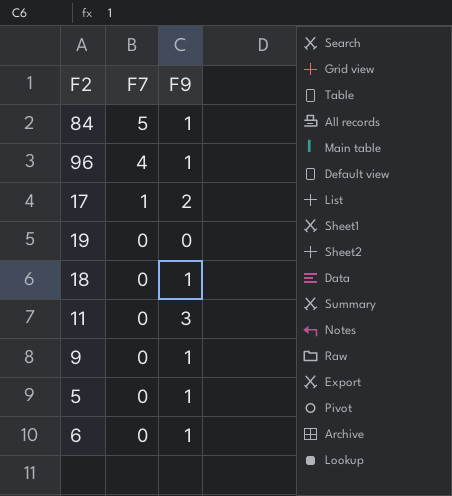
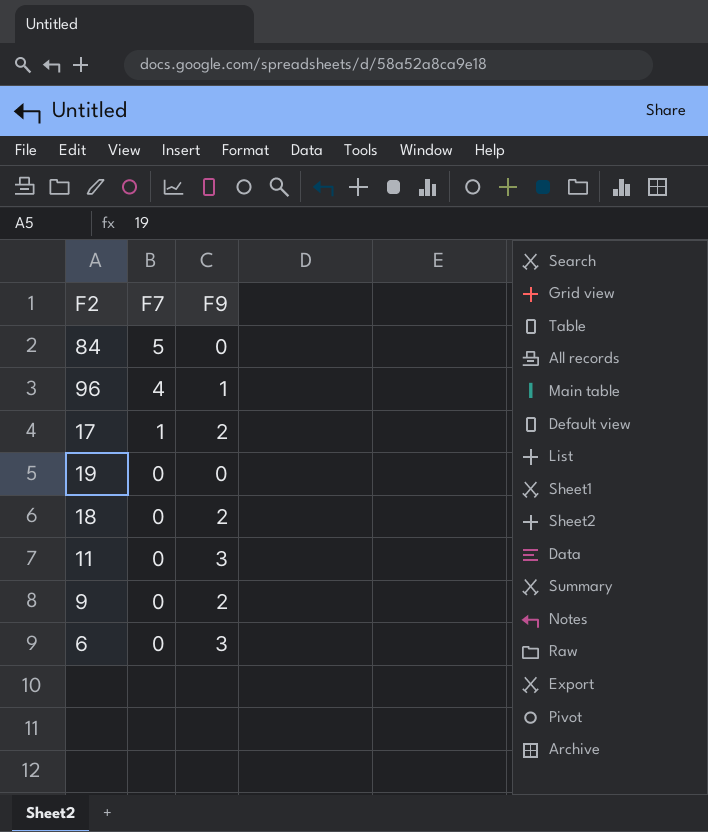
row 5: 0 | 1 -> none
84 | F9: 1 -> 0
18 | F9: 1 -> 2
9 | F9: 1 -> 2
6 | F9: 1 -> 3

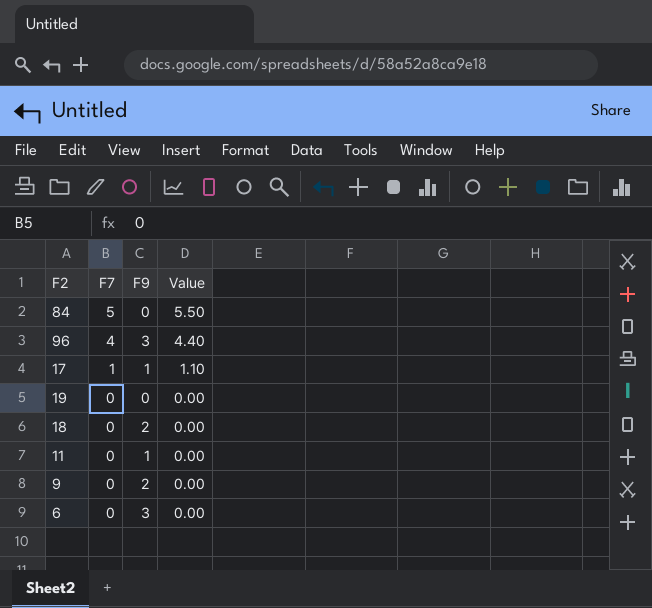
column Value | formula: none -> [F7] * 1.1
96 | F9: 1 -> 3
17 | F9: 2 -> 1
11 | F9: 3 -> 1

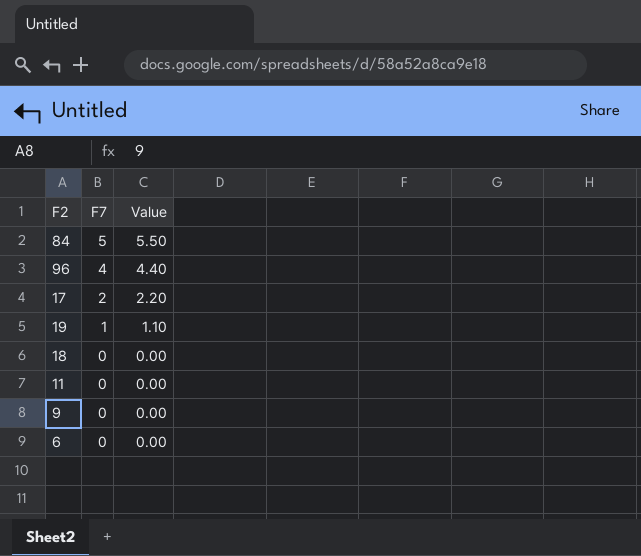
column F9 | position: 3 -> none
17 | F7: 1 -> 2
17 | Value: 1.10 -> 2.20
19 | F7: 0 -> 1
19 | Value: 0.00 -> 1.10

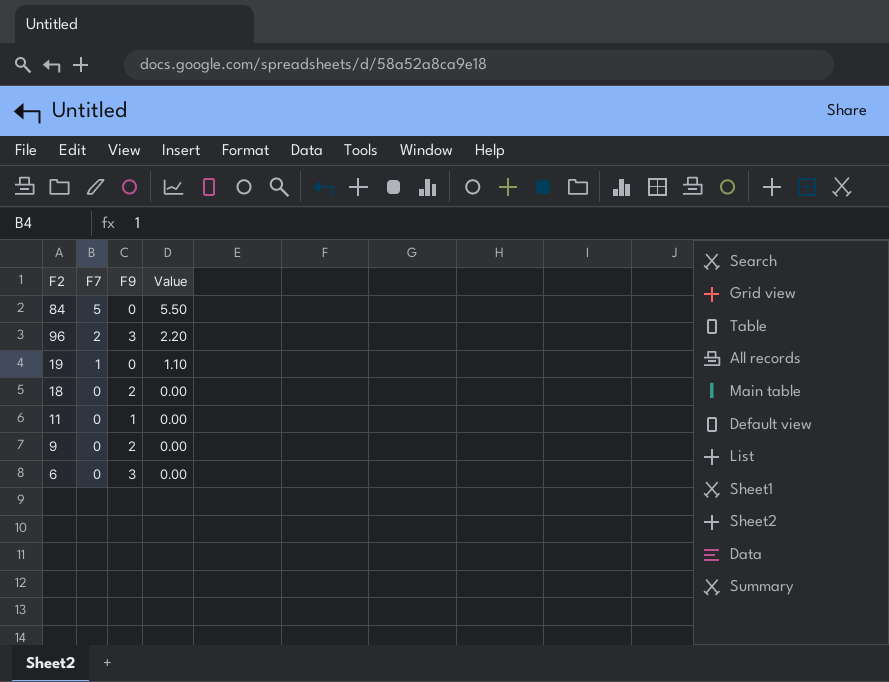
column F9 | position: none -> 3
row 17: 2 | 2.20 -> none
96 | F7: 4 -> 2
96 | Value: 4.40 -> 2.20

